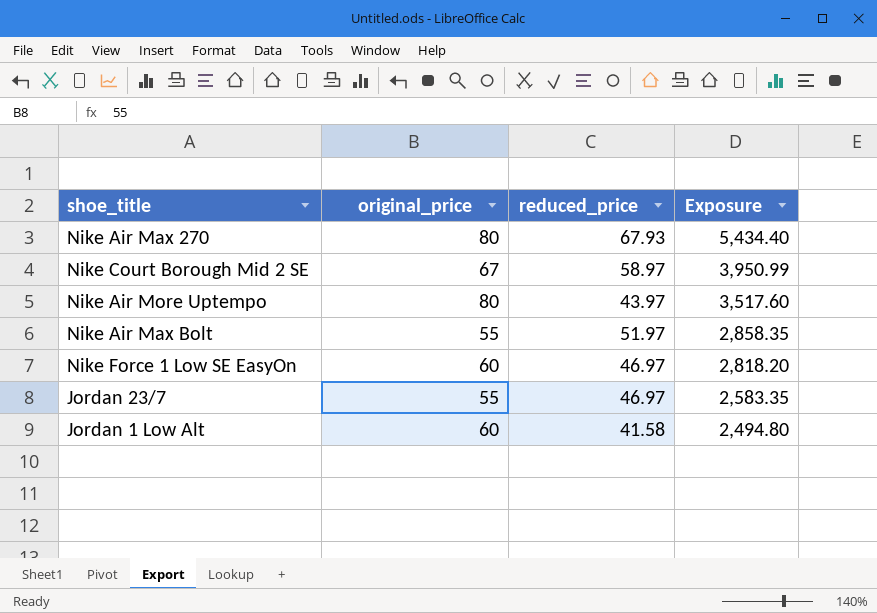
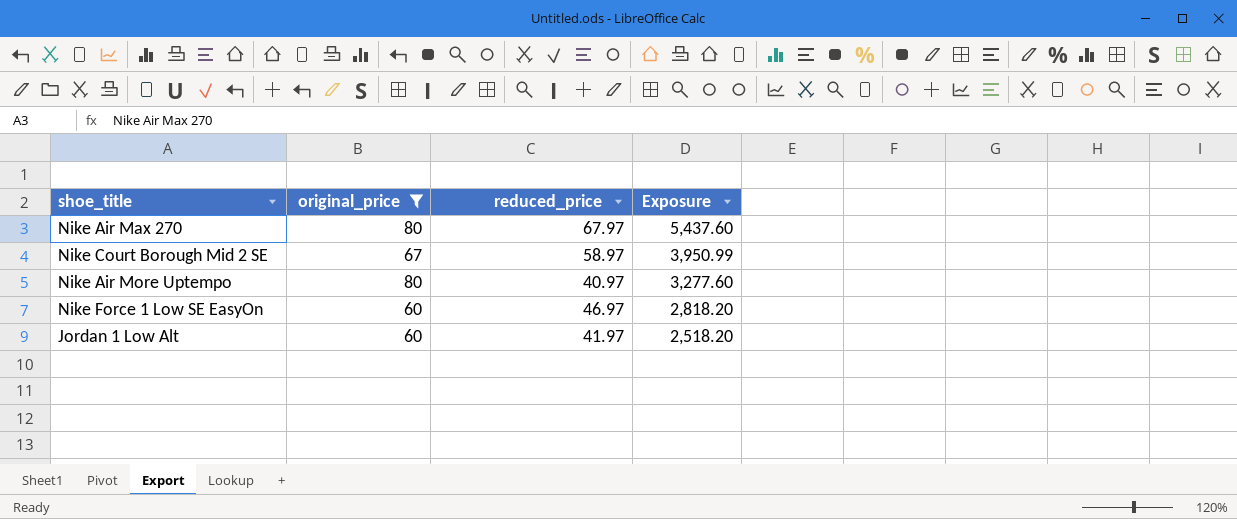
filter: none -> original_price != 55
Nike Air Max 270 | reduced_price: 67.93 -> 67.97
Nike Air Max 270 | Exposure: 5,434.40 -> 5,437.60
Nike Air More Uptempo | reduced_price: 43.97 -> 40.97
Nike Air More Uptempo | Exposure: 3,517.60 -> 3,277.60
Jordan 1 Low Alt | reduced_price: 41.58 -> 41.97
Jordan 1 Low Alt | Exposure: 2,494.80 -> 2,518.20

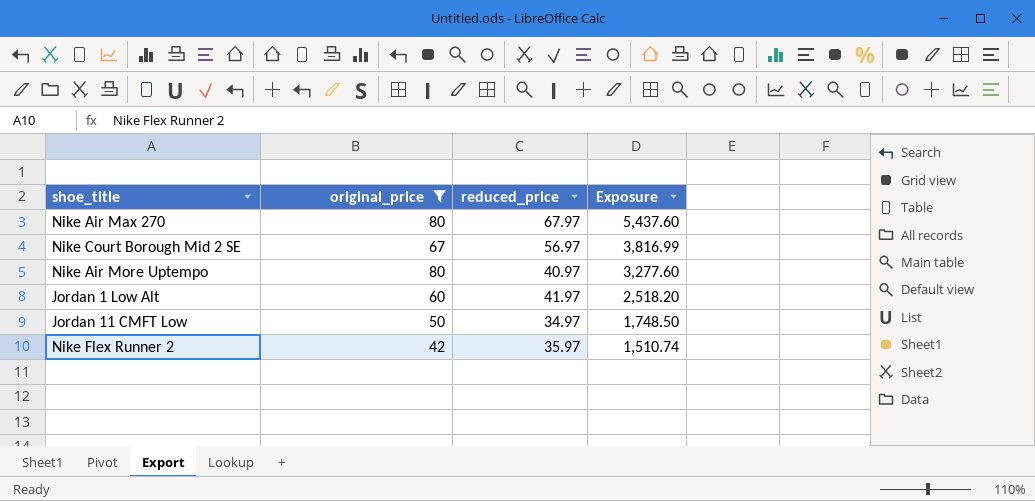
row Nike Force 1 Low SE EasyOn: 60 | 46.97 | 2,818.20 -> none
Nike Court Borough Mid 2 SE | reduced_price: 58.97 -> 56.97
Nike Court Borough Mid 2 SE | Exposure: 3,950.99 -> 3,816.99
row Jordan 11 CMFT Low: none -> 50 | 34.97 | 1,748.50
row Nike Flex Runner 2: none -> 42 | 35.97 | 1,510.74

